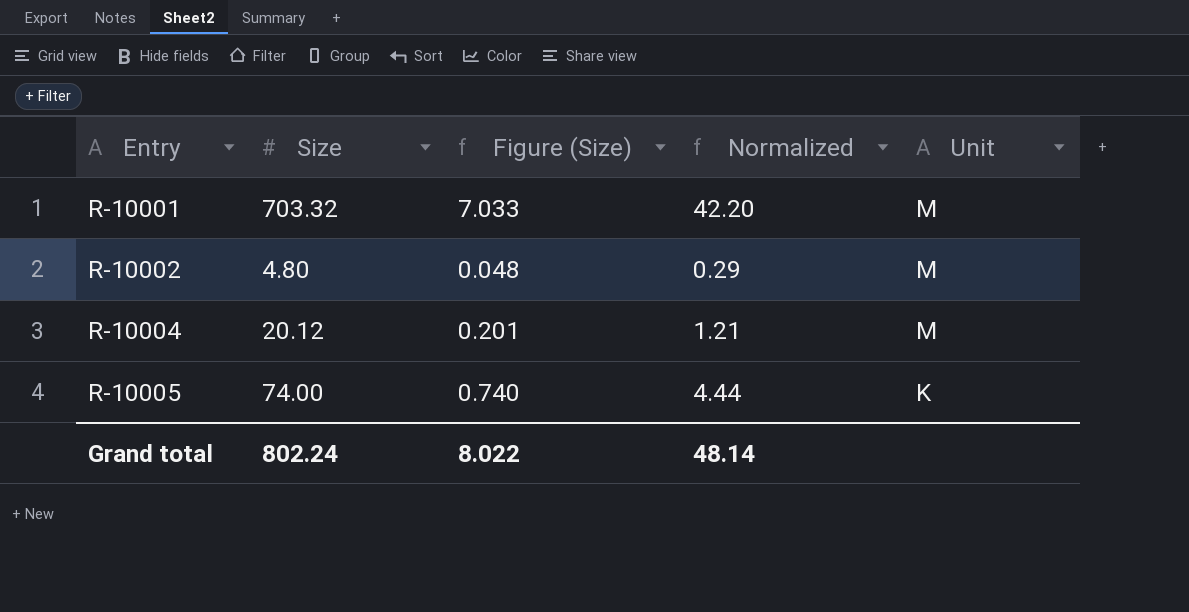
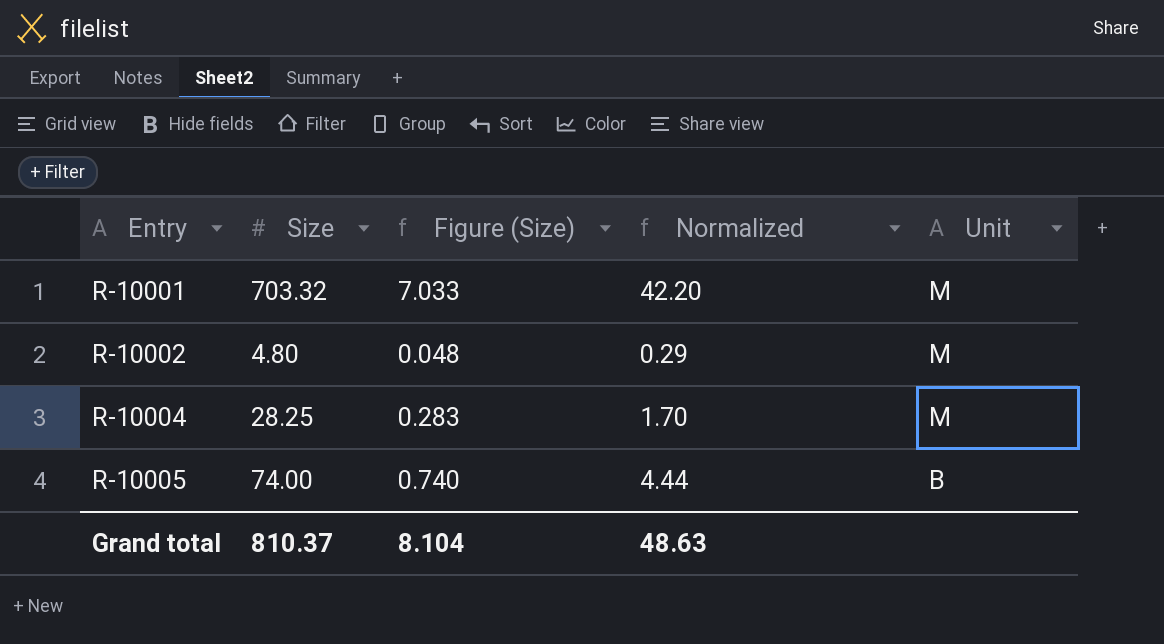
R-10004 | Size: 20.12 -> 28.25
R-10004 | Figure (Size): 0.201 -> 0.283
R-10004 | Normalized: 1.21 -> 1.70
R-10005 | Unit: K -> B
Grand total | Size: 802.24 -> 810.37
Grand total | Figure (Size): 8.022 -> 8.104
Grand total | Normalized: 48.14 -> 48.63

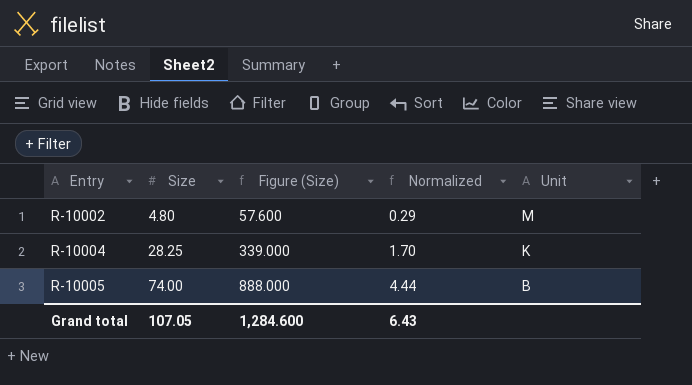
column Figure (Size) | formula: [Size] * 0.01 -> [Size] * 12
row R-10001: 703.32 | 7.033 | 42.20 | M -> none
R-10004 | Unit: M -> K
Grand total | Size: 810.37 -> 107.05
Grand total | Figure (Size): 8.104 -> 1,284.600
Grand total | Normalized: 48.63 -> 6.43

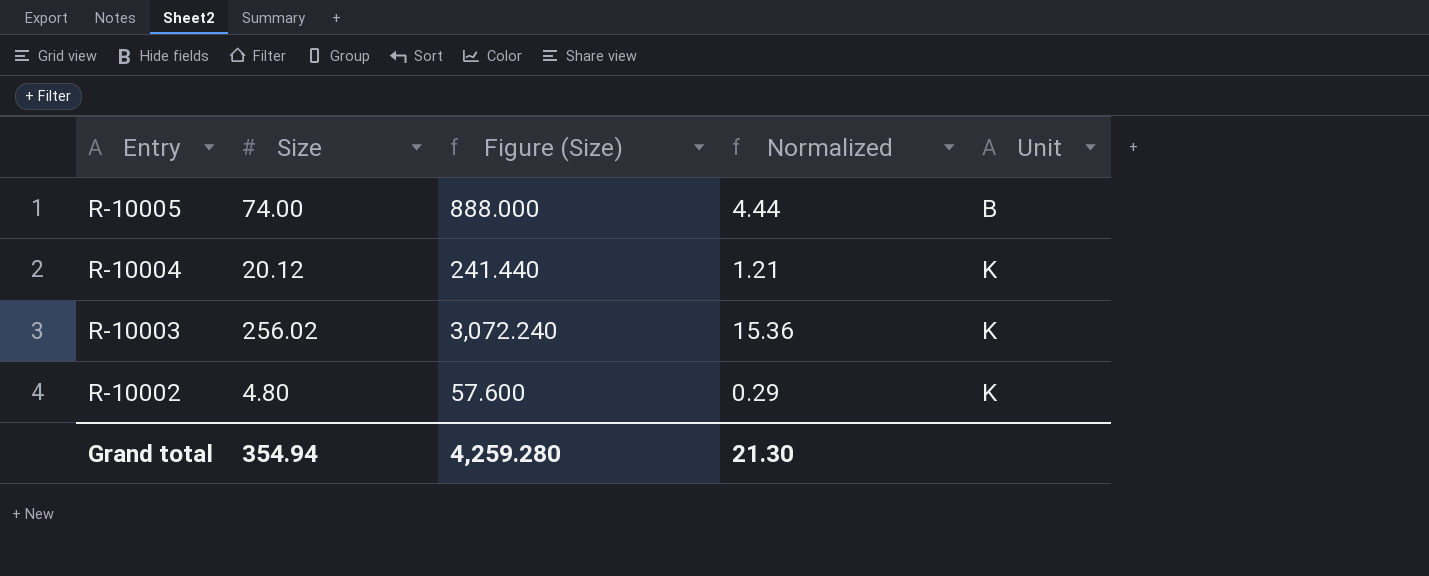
row order: Entry ascending -> Entry descending
R-10004 | Size: 28.25 -> 20.12
R-10004 | Figure (Size): 339.000 -> 241.440
R-10004 | Normalized: 1.70 -> 1.21
row R-10003: none -> 256.02 | 3,072.240 | 15.36 | K
R-10002 | Unit: M -> K
Grand total | Size: 107.05 -> 354.94
Grand total | Figure (Size): 1,284.600 -> 4,259.280
Grand total | Normalized: 6.43 -> 21.30

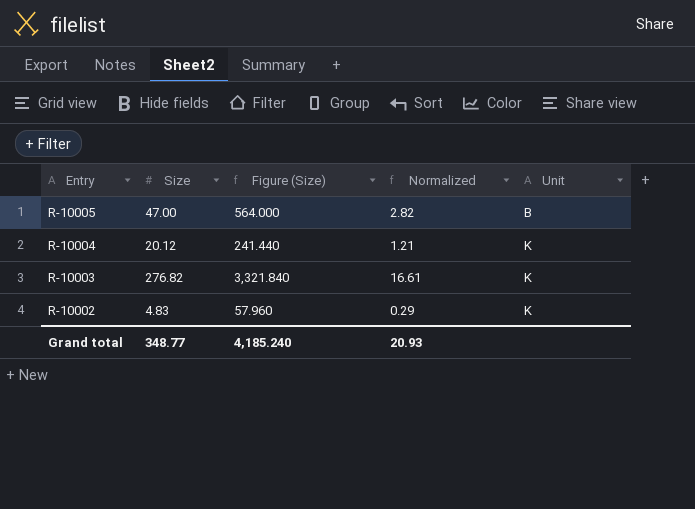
R-10005 | Size: 74.00 -> 47.00
R-10005 | Figure (Size): 888.000 -> 564.000
R-10005 | Normalized: 4.44 -> 2.82
R-10003 | Size: 256.02 -> 276.82
R-10003 | Figure (Size): 3,072.240 -> 3,321.840
R-10003 | Normalized: 15.36 -> 16.61
R-10002 | Size: 4.80 -> 4.83
R-10002 | Figure (Size): 57.600 -> 57.960
Grand total | Size: 354.94 -> 348.77
Grand total | Figure (Size): 4,259.280 -> 4,185.240
Grand total | Normalized: 21.30 -> 20.93

